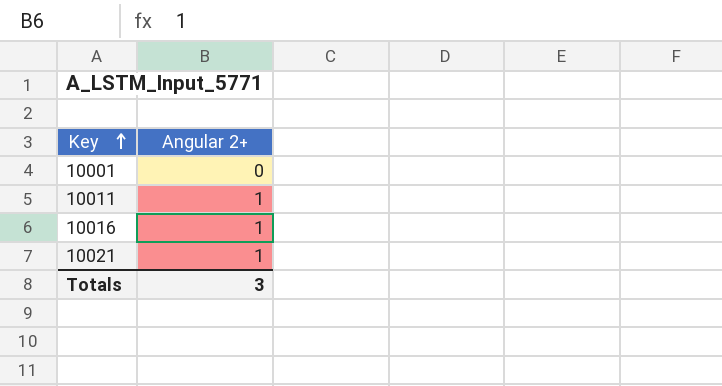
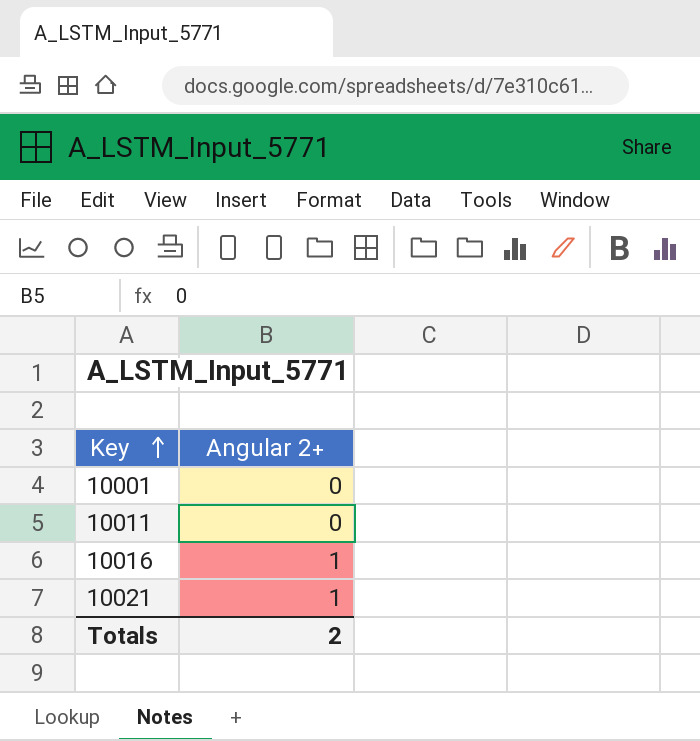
10011 | Angular 2+: 1 -> 0
Totals | Angular 2+: 3 -> 2

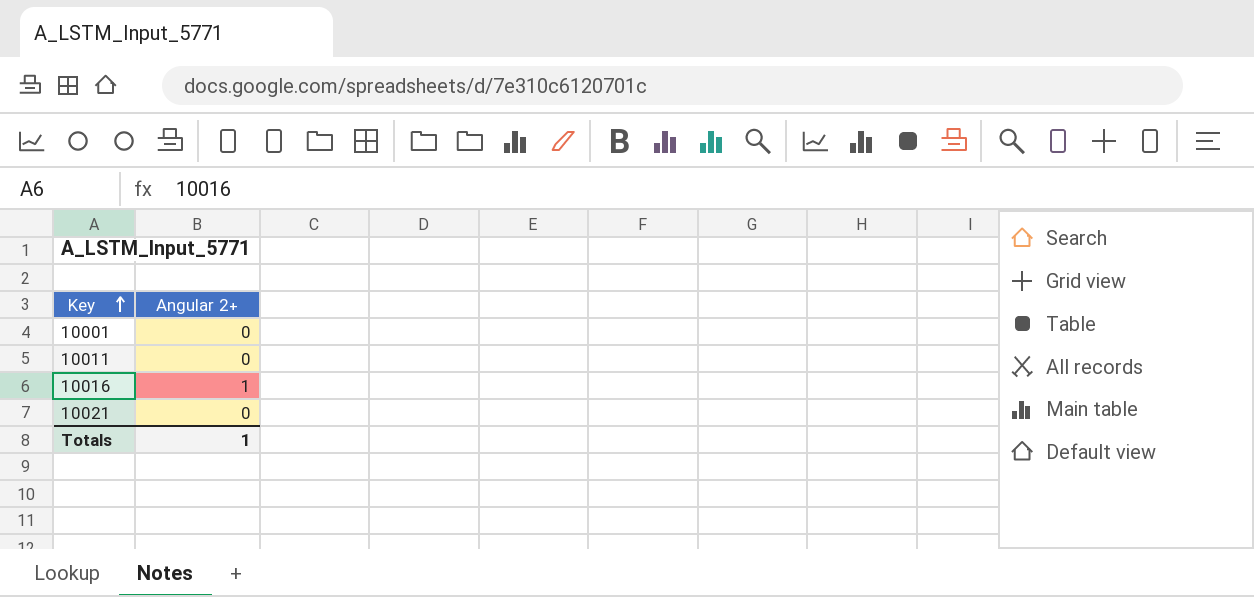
10021 | Angular 2+: 1 -> 0
Totals | Angular 2+: 2 -> 1

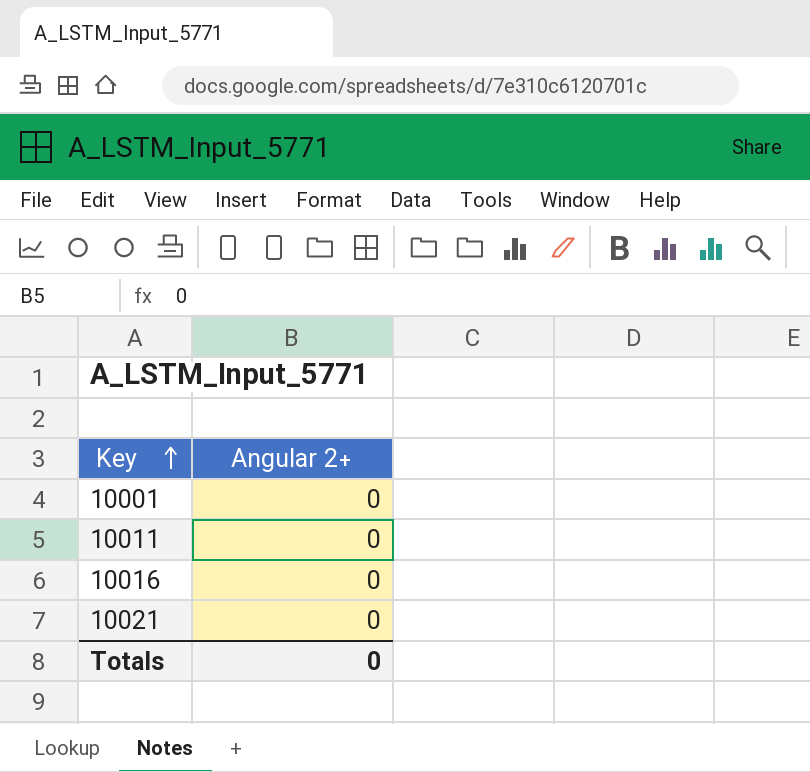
10016 | Angular 2+: 1 -> 0
Totals | Angular 2+: 1 -> 0

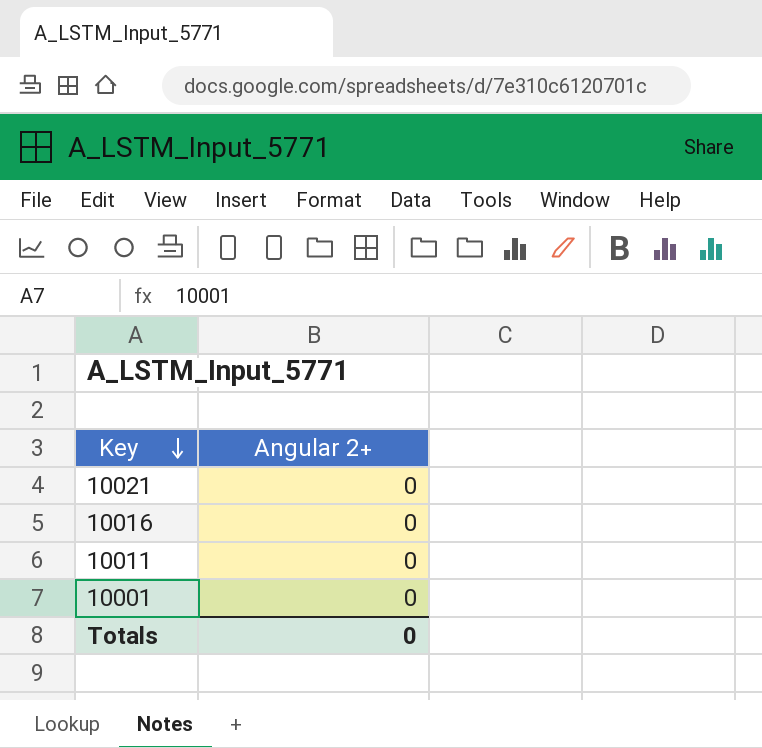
row order: Key ascending -> Key descending

